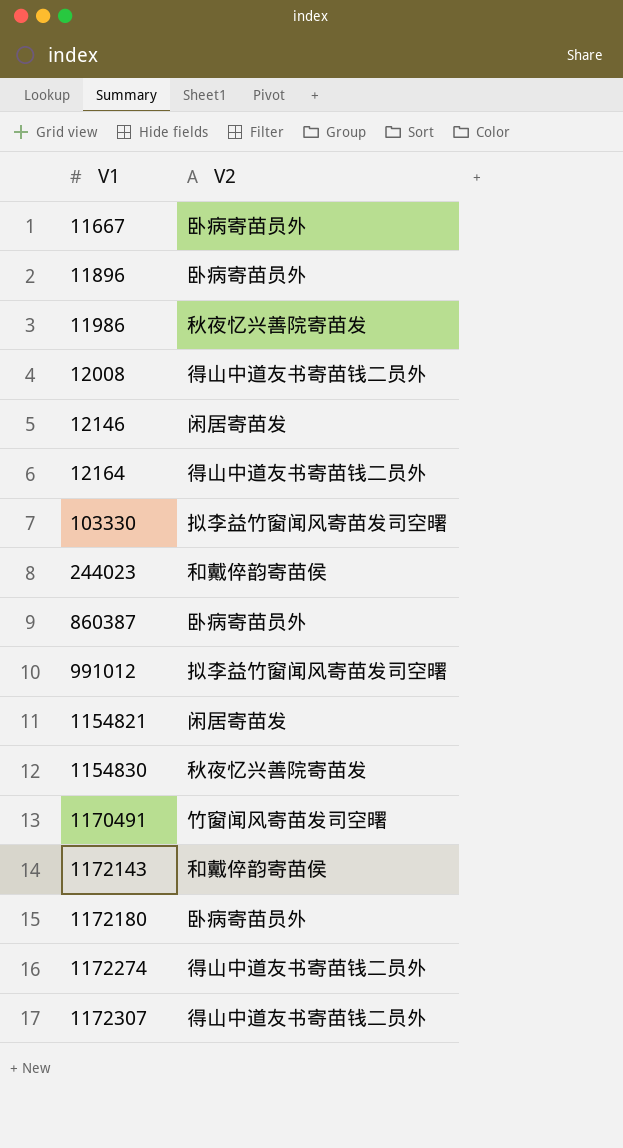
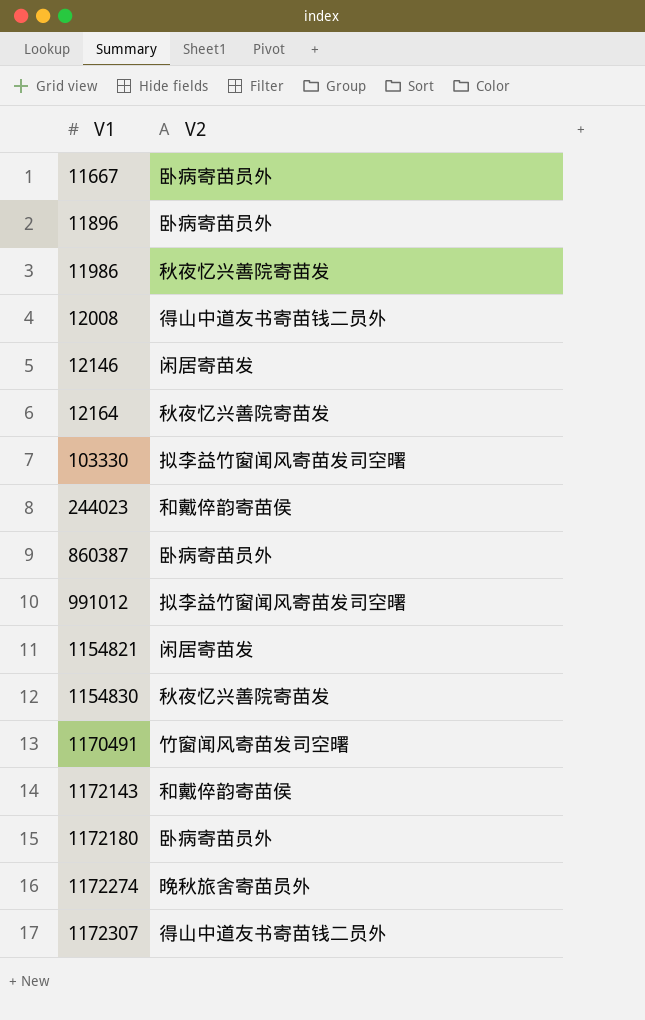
12164 | V2: 得山中道友书寄苗钱二员外 -> 秋夜忆兴善院寄苗发
1172274 | V2: 得山中道友书寄苗钱二员外 -> 晚秋旅舍寄苗员外

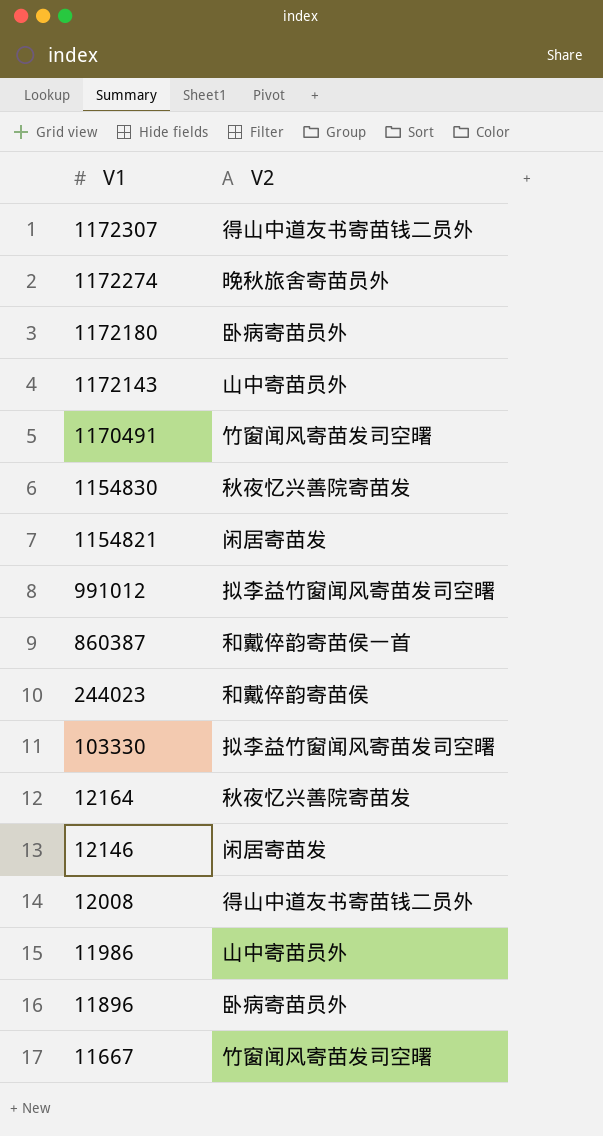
row order: V1 ascending -> V1 descending
1172143 | V2: 和戴倅韵寄苗侯 -> 山中寄苗员外
860387 | V2: 卧病寄苗员外 -> 和戴倅韵寄苗侯一首
11986 | V2: 秋夜忆兴善院寄苗发 -> 山中寄苗员外
11667 | V2: 卧病寄苗员外 -> 竹窗闻风寄苗发司空曙

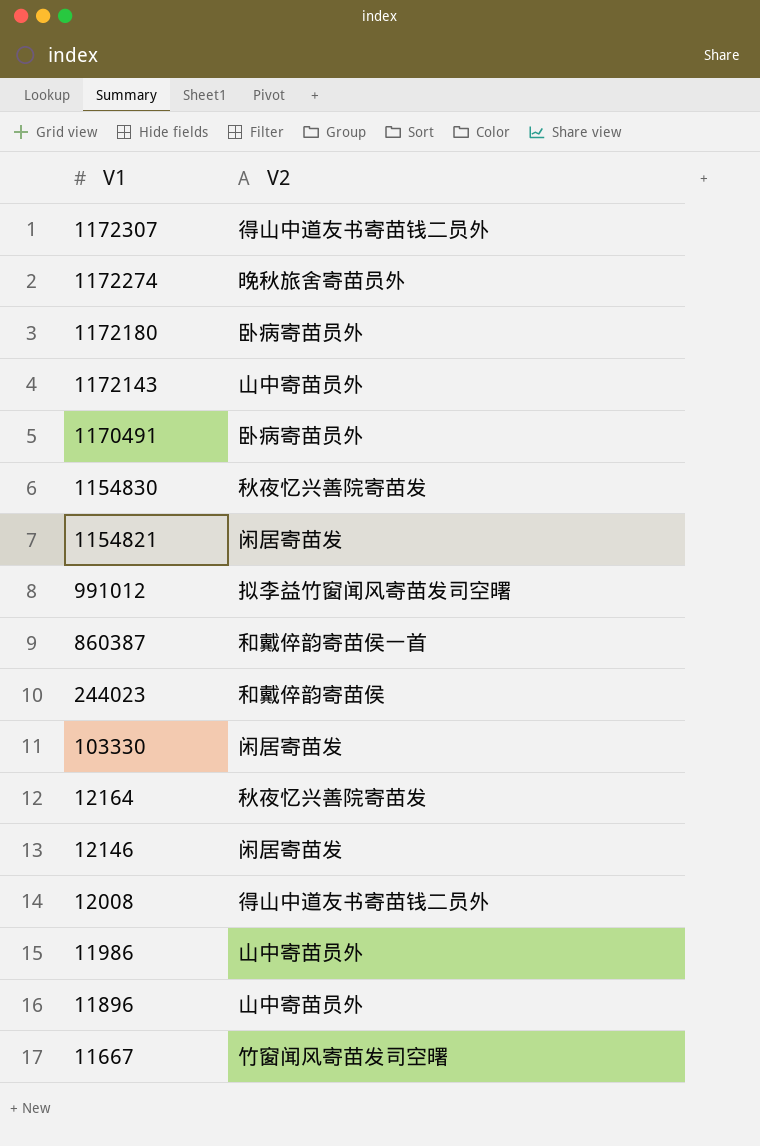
1170491 | V2: 竹窗闻风寄苗发司空曙 -> 卧病寄苗员外
103330 | V2: 拟李益竹窗闻风寄苗发司空曙 -> 闲居寄苗发
11896 | V2: 卧病寄苗员外 -> 山中寄苗员外

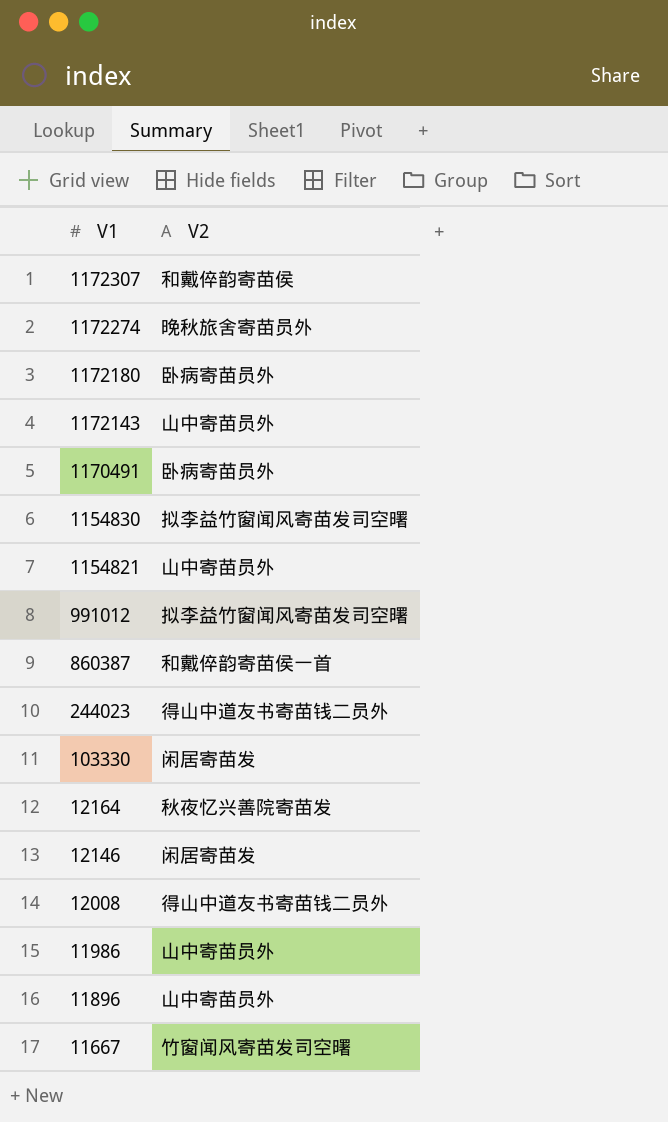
1172307 | V2: 得山中道友书寄苗钱二员外 -> 和戴倅韵寄苗侯
1154830 | V2: 秋夜忆兴善院寄苗发 -> 拟李益竹窗闻风寄苗发司空曙
1154821 | V2: 闲居寄苗发 -> 山中寄苗员外
244023 | V2: 和戴倅韵寄苗侯 -> 得山中道友书寄苗钱二员外

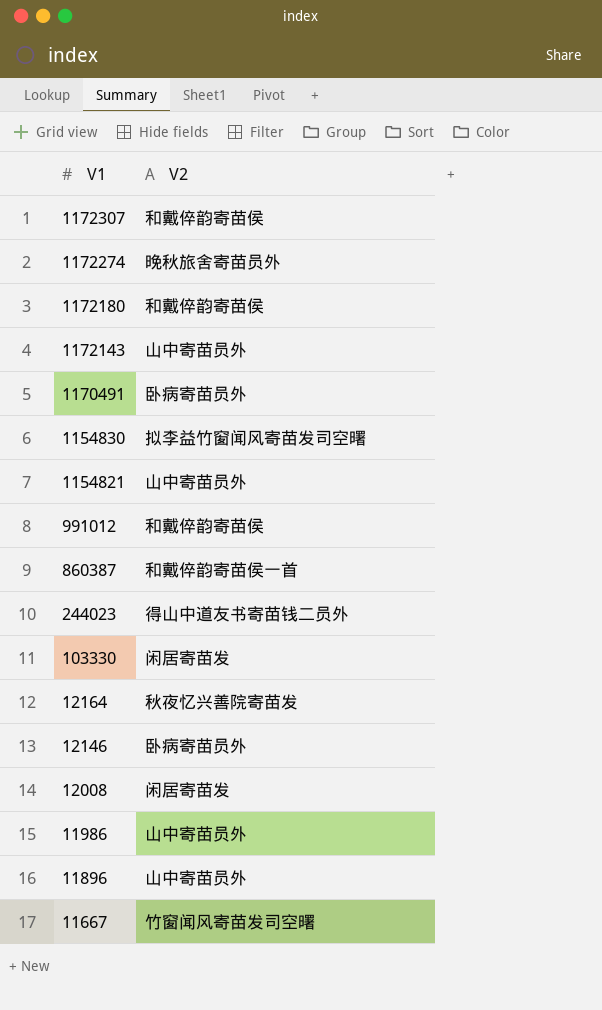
1172180 | V2: 卧病寄苗员外 -> 和戴倅韵寄苗侯
991012 | V2: 拟李益竹窗闻风寄苗发司空曙 -> 和戴倅韵寄苗侯
12146 | V2: 闲居寄苗发 -> 卧病寄苗员外
12008 | V2: 得山中道友书寄苗钱二员外 -> 闲居寄苗发

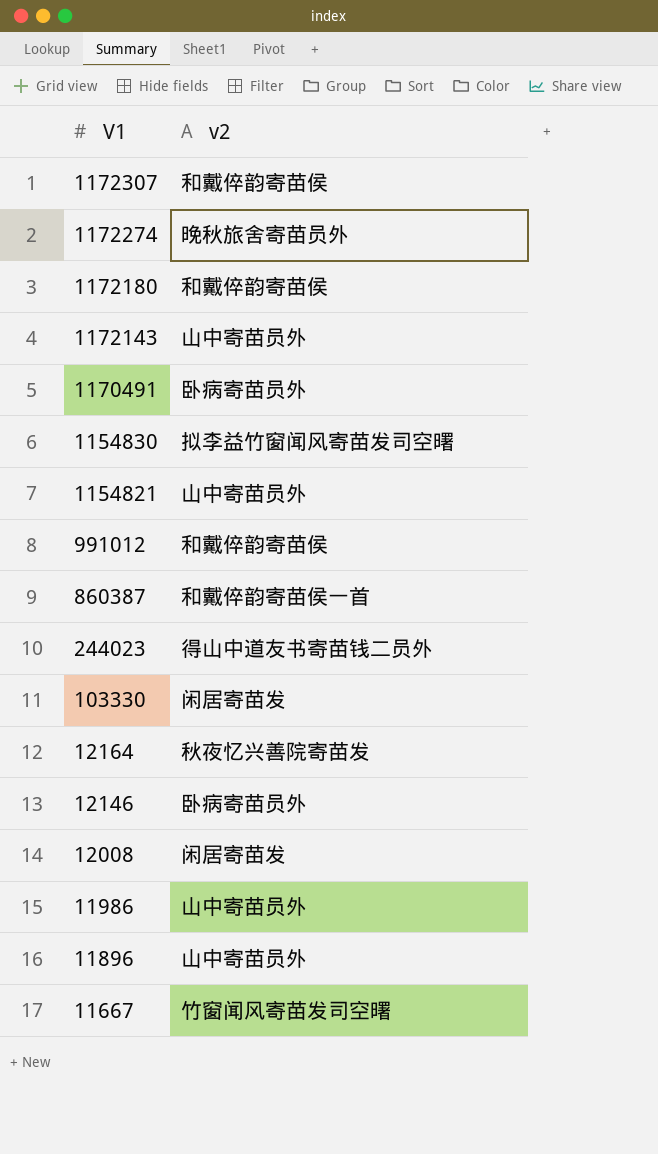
column name: V2 -> v2

